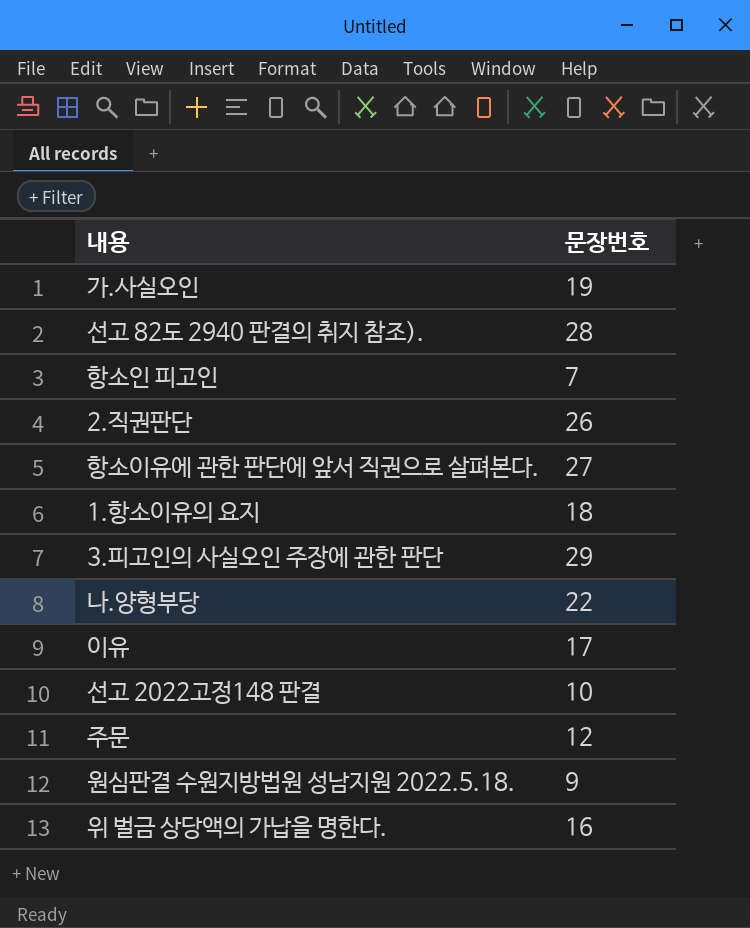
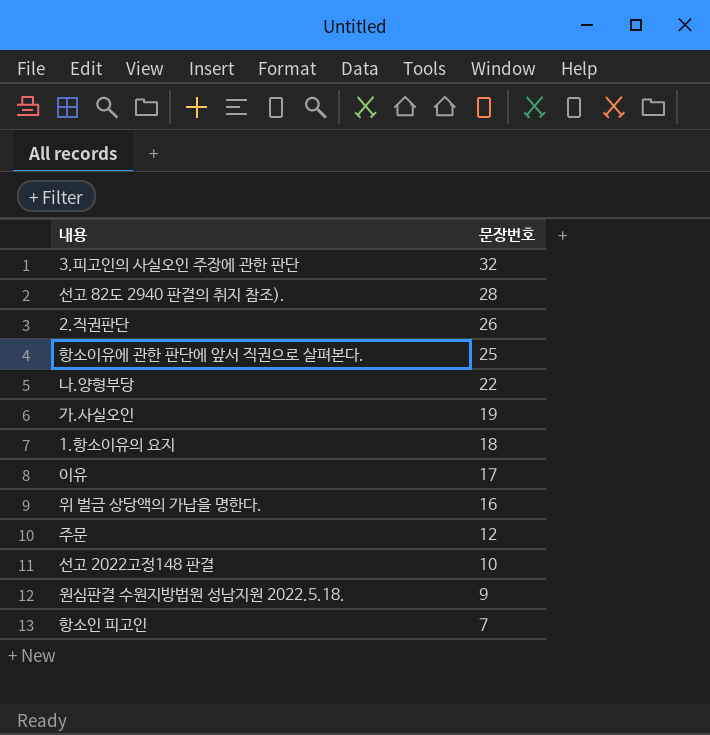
row order: none -> 문장번호 descending
3.피고인의 사실오인 주장에 관한 판단 | 문장번호: 29 -> 32
항소이유에 관한 판단에 앞서 직권으로 살펴본다. | 문장번호: 27 -> 25

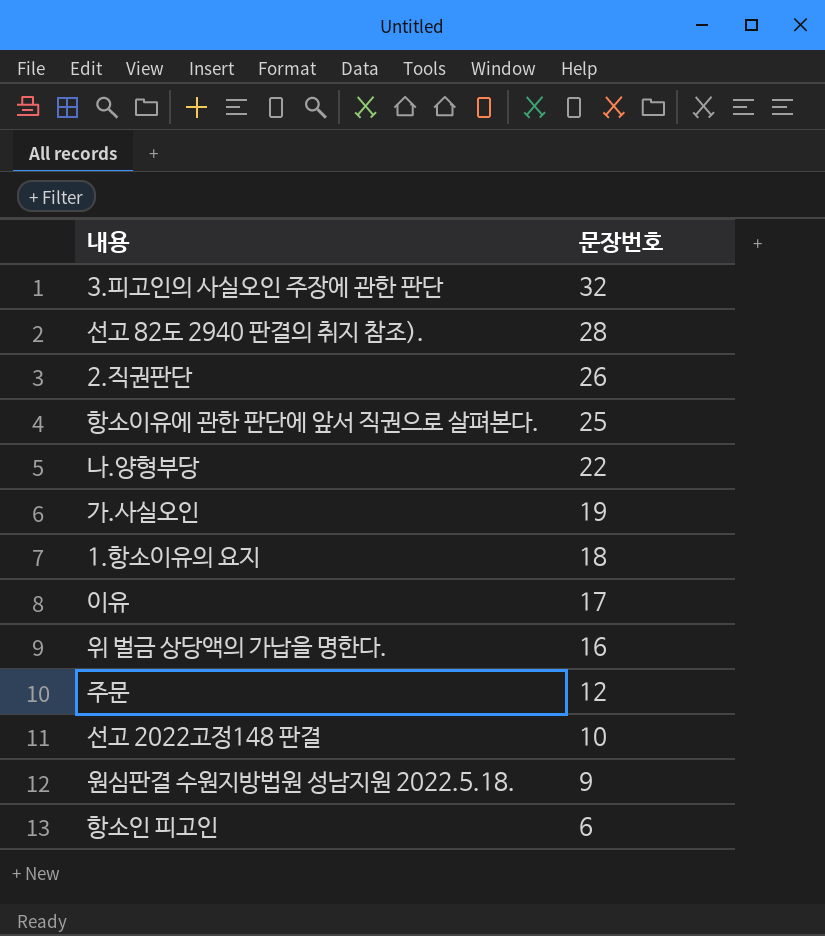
항소인 피고인 | 문장번호: 7 -> 6

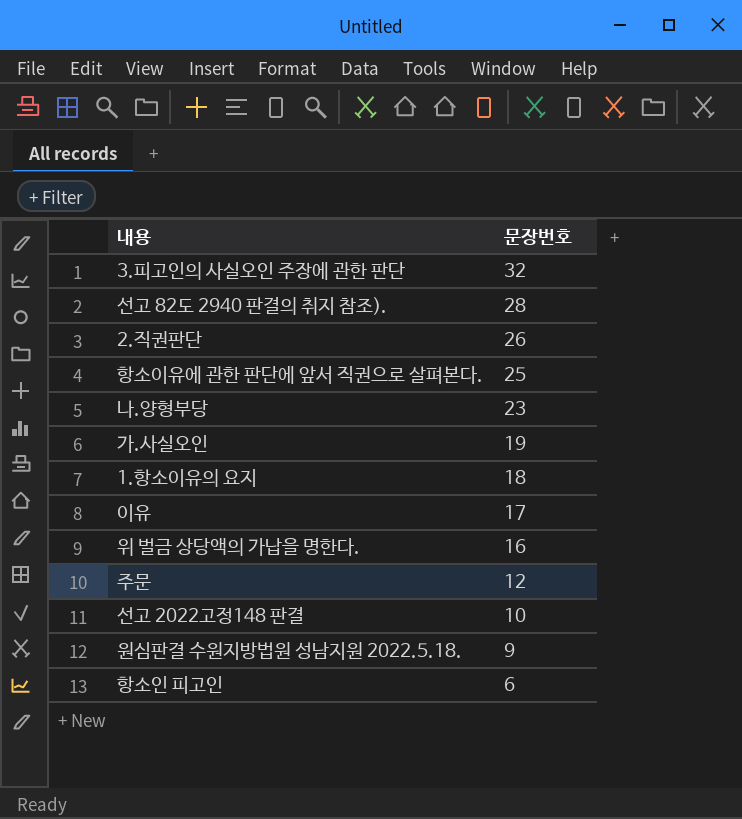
나.양형부당 | 문장번호: 22 -> 23

